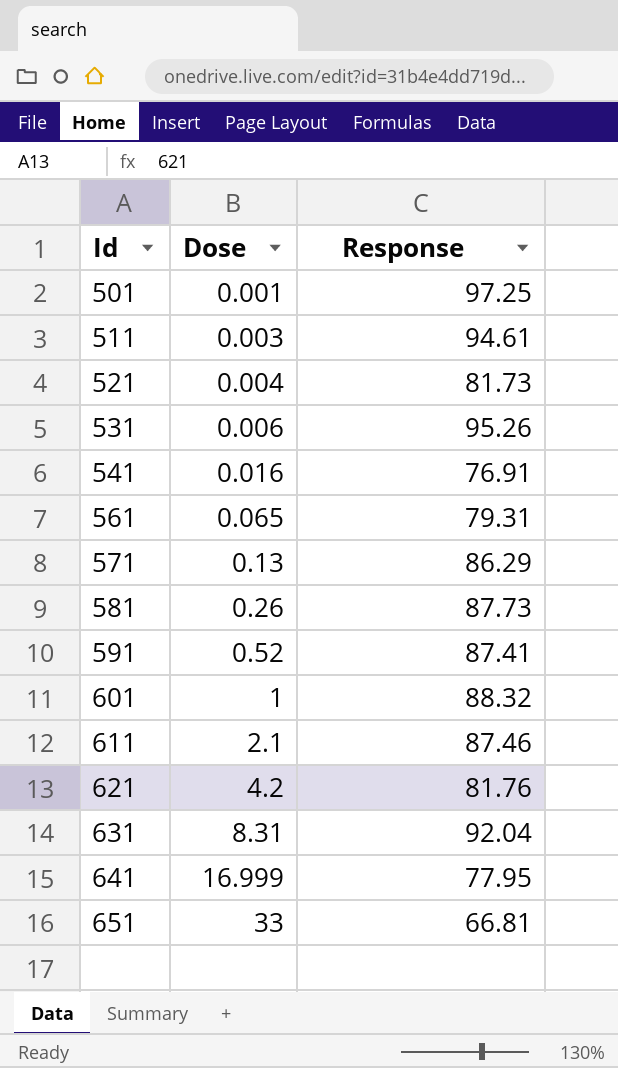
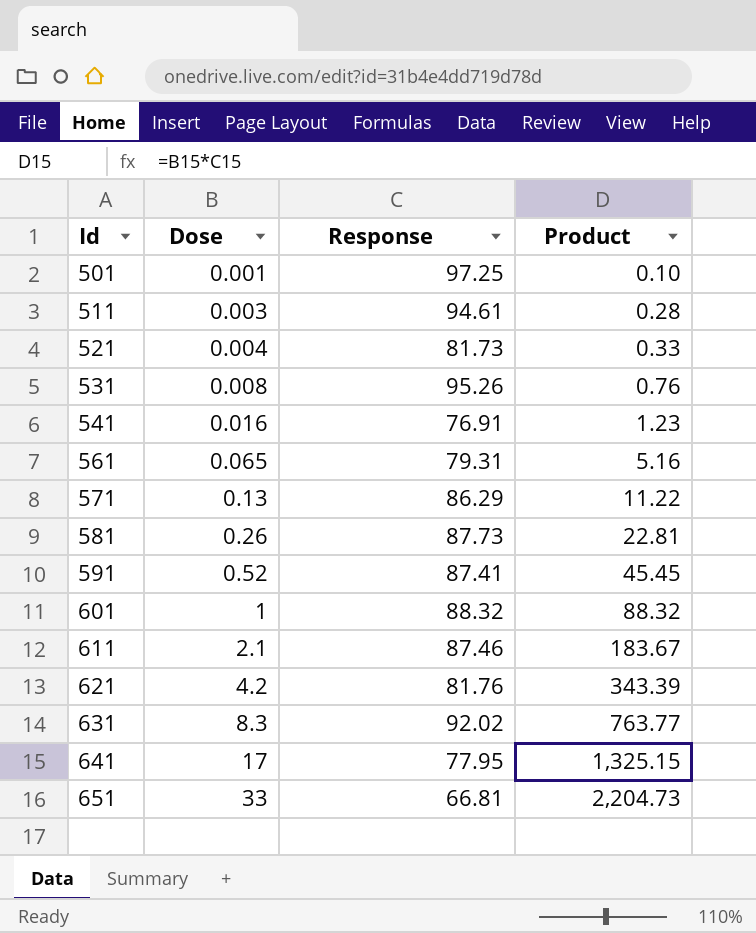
column Product | formula: none -> [Dose] * [Response]
531 | Dose: 0.006 -> 0.008
631 | Dose: 8.31 -> 8.3
631 | Response: 92.04 -> 92.02
641 | Dose: 16.999 -> 17

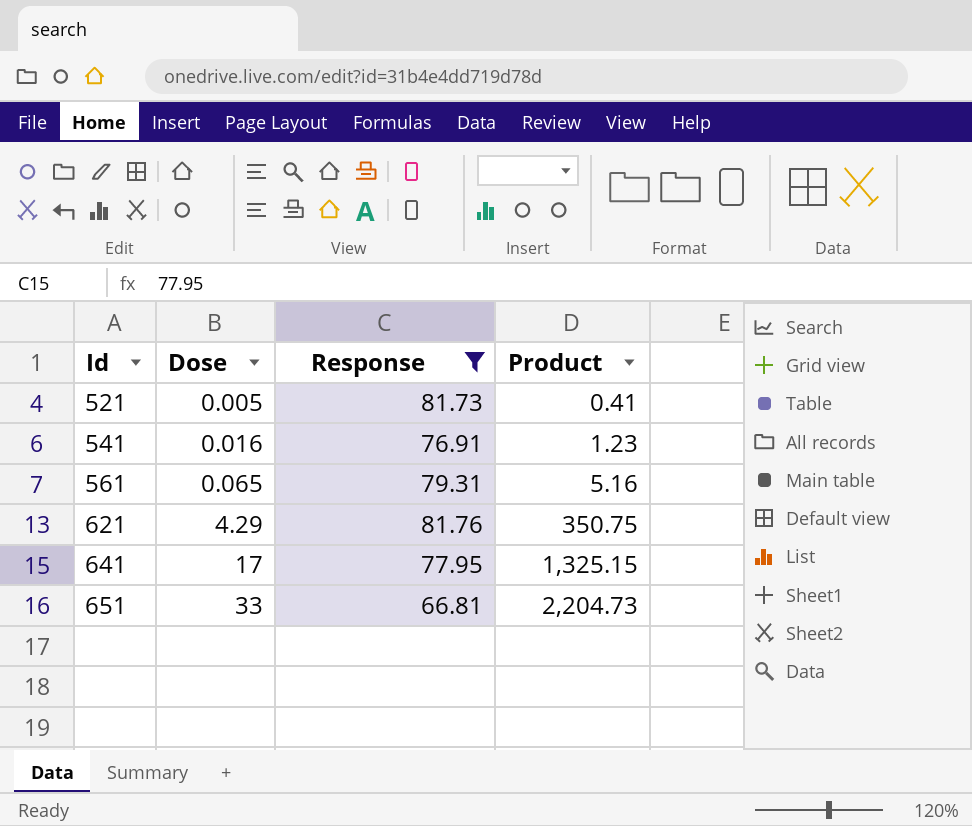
filter: none -> Response <= 81.76
521 | Dose: 0.004 -> 0.005
521 | Product: 0.33 -> 0.41
621 | Dose: 4.2 -> 4.29
621 | Product: 343.39 -> 350.75

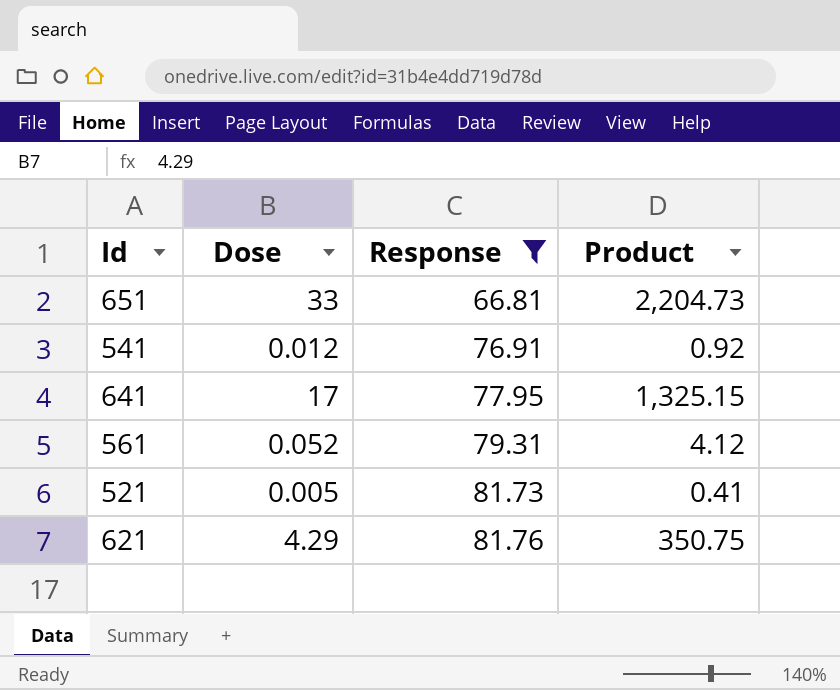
row order: Id ascending -> Response ascending
541 | Dose: 0.016 -> 0.012
541 | Product: 1.23 -> 0.92
561 | Dose: 0.065 -> 0.052
561 | Product: 5.16 -> 4.12

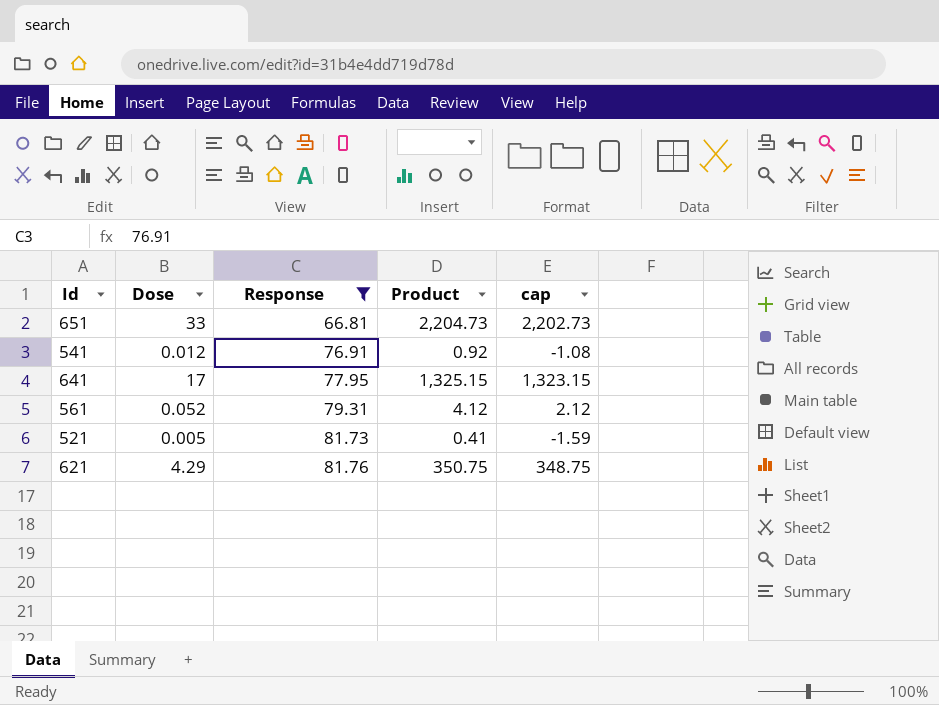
column cap | formula: none -> [Product] - 2

